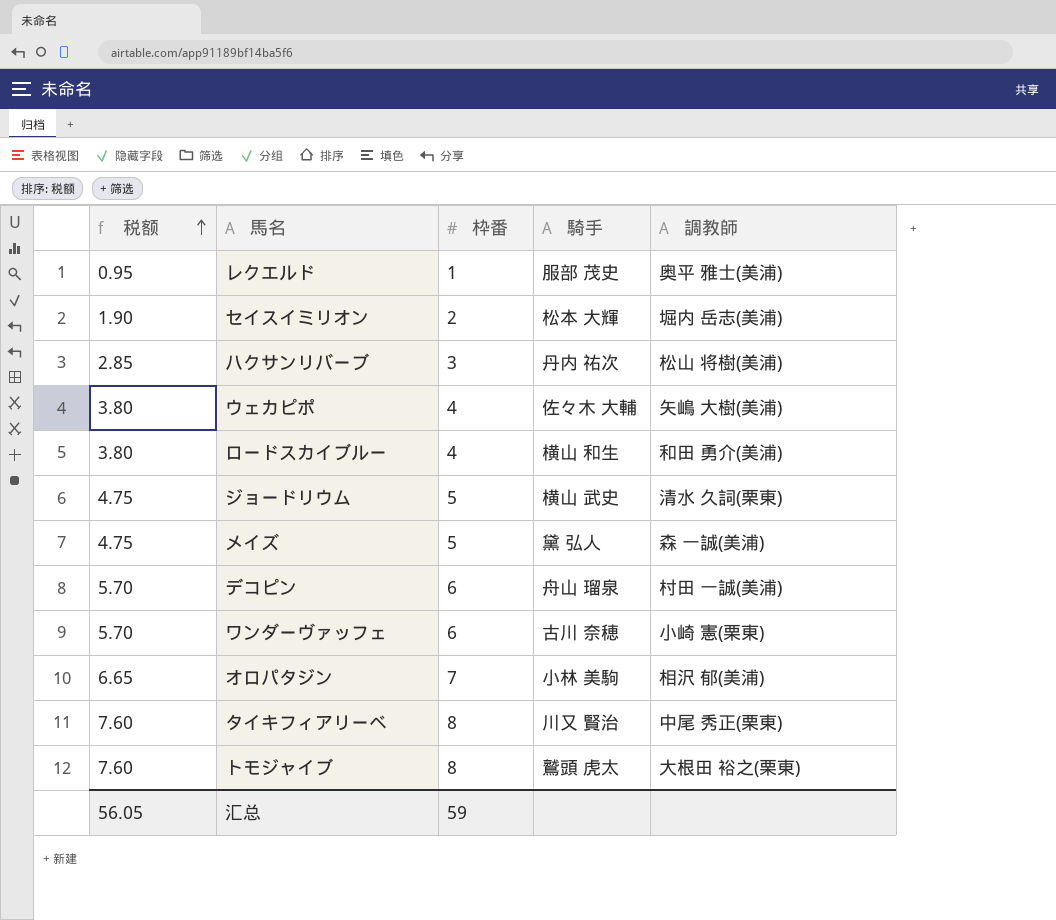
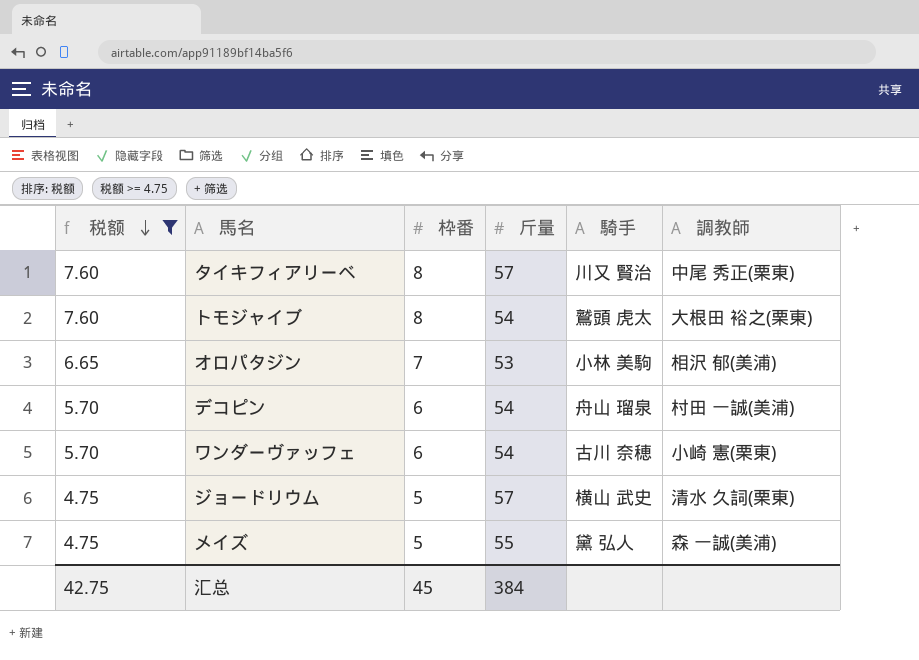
filter: none -> 税额 >= 4.75
row order: 税额 ascending -> 税额 descending
column 斤量 | position: none -> 4
汇总 | 税额: 56.05 -> 42.75
汇总 | 枠番: 59 -> 45

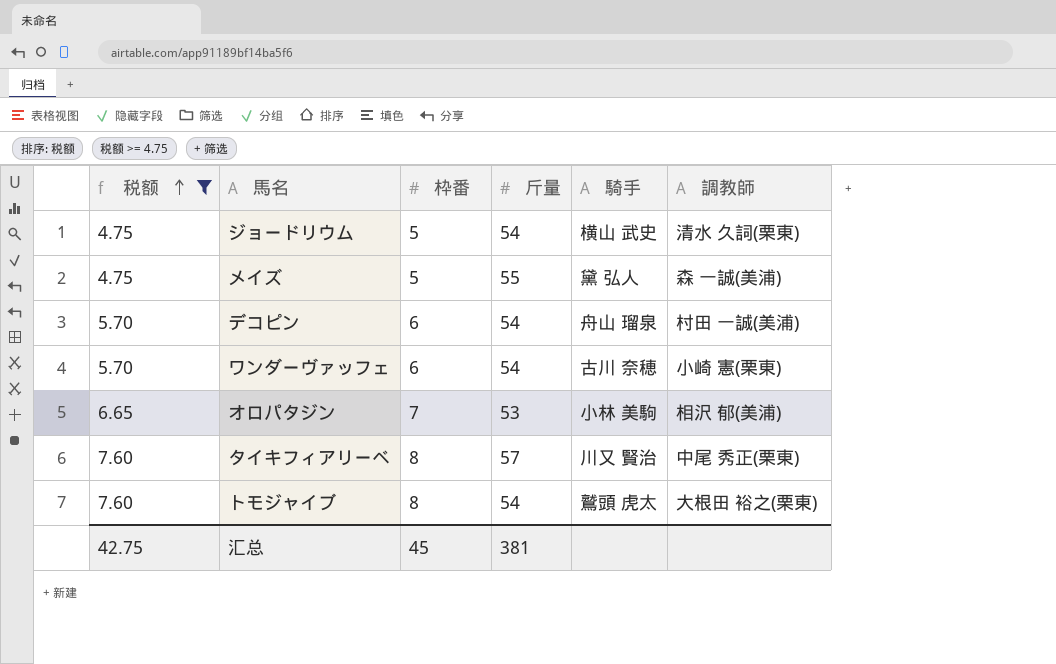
row order: 税额 descending -> 税额 ascending
ジョードリウム | 斤量: 57 -> 54
汇总 | 斤量: 384 -> 381

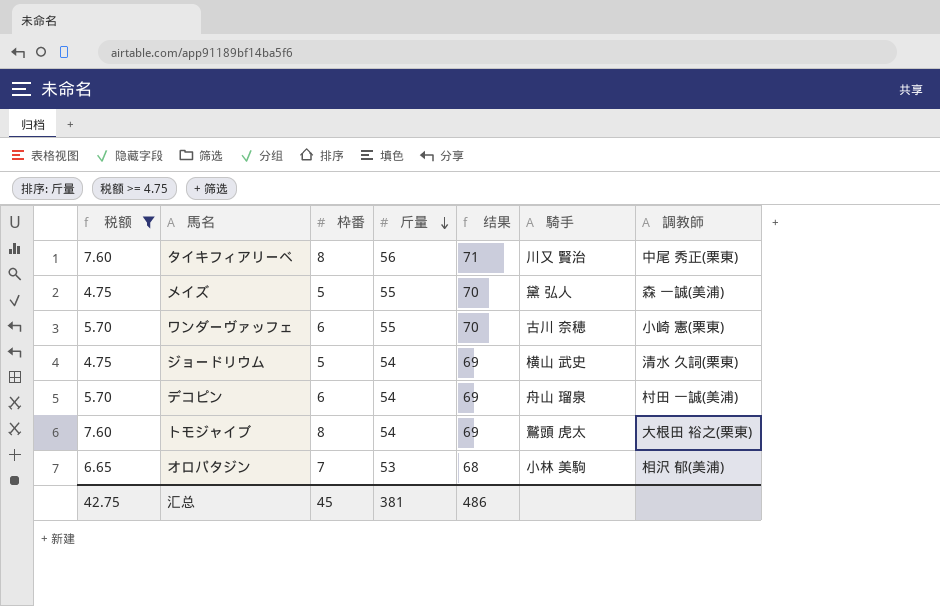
row order: 税额 ascending -> 斤量 descending
column 结果 | formula: none -> [斤量] + 15
タイキフィアリーベ | 斤量: 57 -> 56
ワンダーヴァッフェ | 斤量: 54 -> 55

